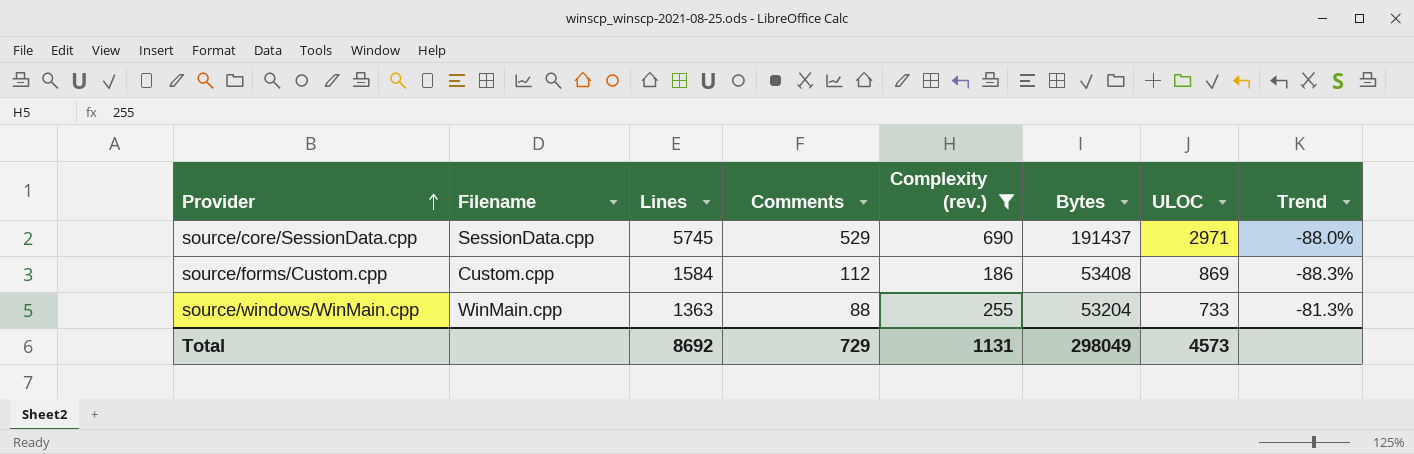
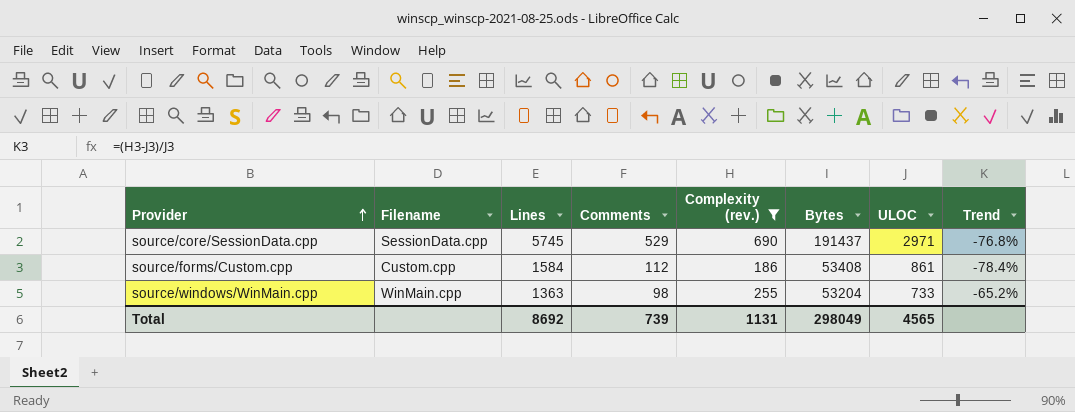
column Trend | formula: ([Complexity (rev.)] - [Lines]) / [Lines] -> ([Complexity (rev.)] - [ULOC]) / [ULOC]
source/forms/Custom.cpp | ULOC: 869 -> 861
source/windows/WinMain.cpp | Comments: 88 -> 98
Total | Comments: 729 -> 739
Total | ULOC: 4573 -> 4565

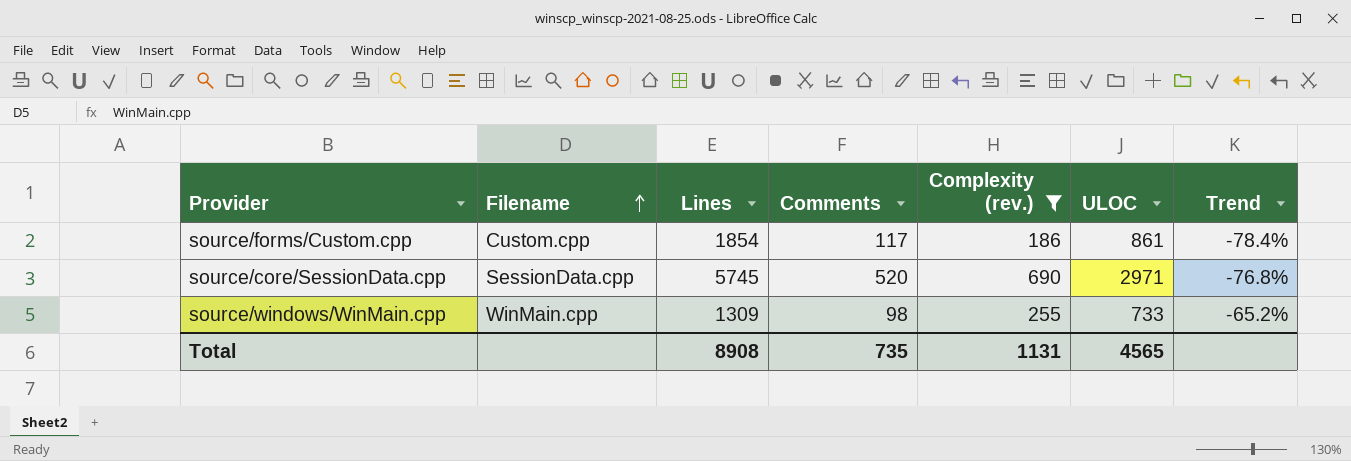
row order: Provider ascending -> Filename ascending
column Bytes | position: 6 -> none
source/forms/Custom.cpp | Lines: 1584 -> 1854
source/forms/Custom.cpp | Comments: 112 -> 117
source/core/SessionData.cpp | Comments: 529 -> 520
source/windows/WinMain.cpp | Lines: 1363 -> 1309
Total | Lines: 8692 -> 8908
Total | Comments: 739 -> 735

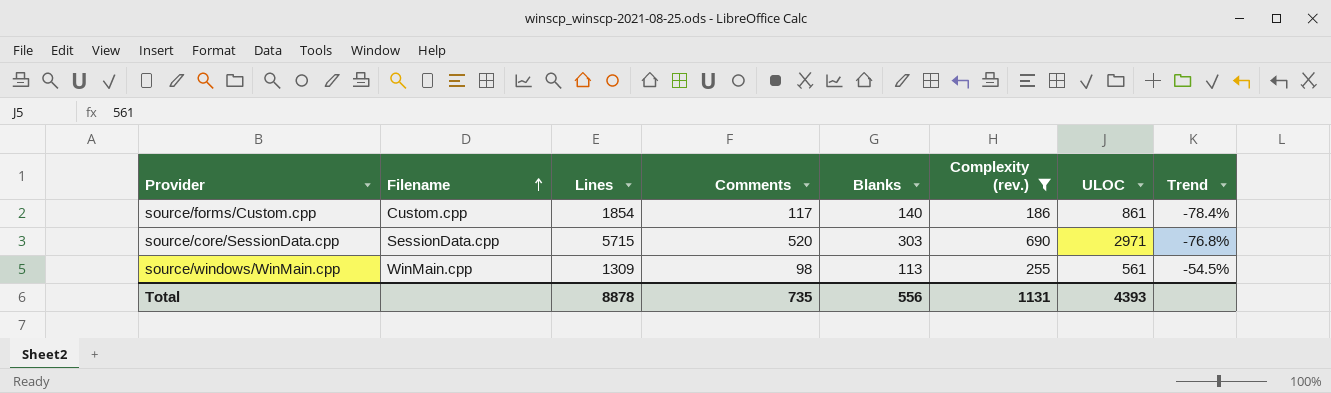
column Blanks | position: none -> 5
source/core/SessionData.cpp | Lines: 5745 -> 5715
source/windows/WinMain.cpp | ULOC: 733 -> 561
source/windows/WinMain.cpp | Trend: -65.2% -> -54.5%
Total | Lines: 8908 -> 8878
Total | ULOC: 4565 -> 4393

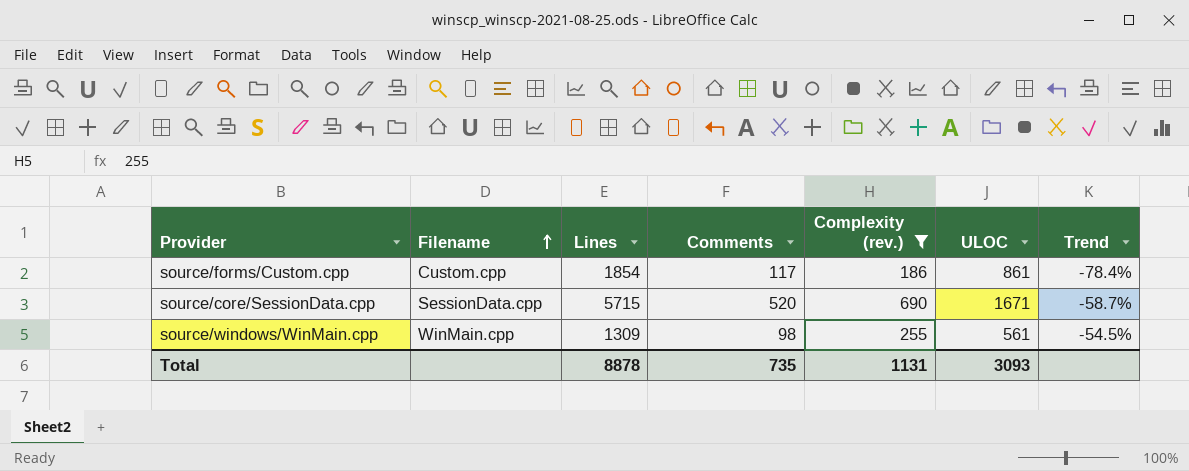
column Blanks | position: 5 -> none
source/core/SessionData.cpp | ULOC: 2971 -> 1671
source/core/SessionData.cpp | Trend: -76.8% -> -58.7%
Total | ULOC: 4393 -> 3093

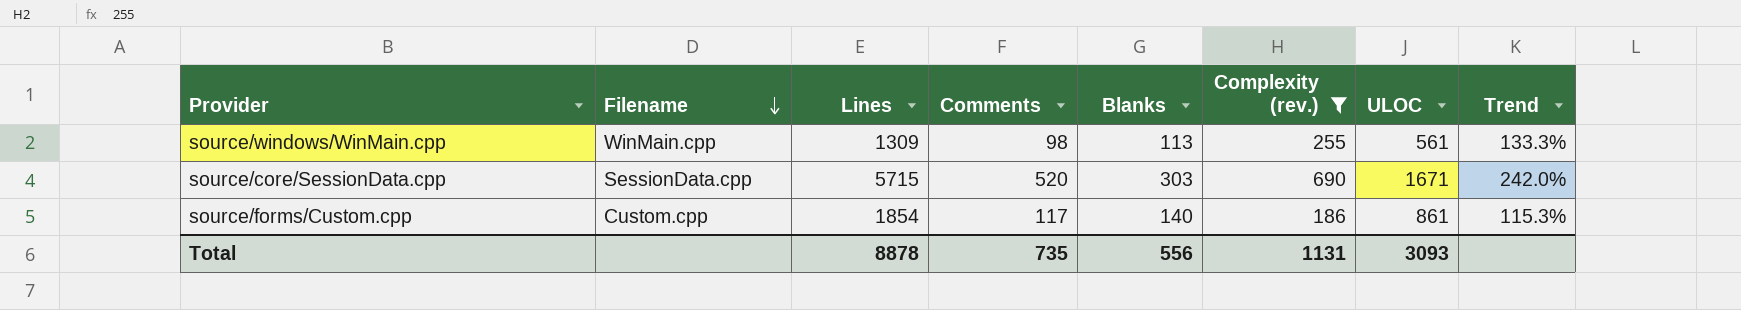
row order: Filename ascending -> Filename descending
column Blanks | position: none -> 5
column Trend | formula: ([Complexity (rev.)] - [ULOC]) / [ULOC] -> ([Lines] - [ULOC]) / [ULOC]

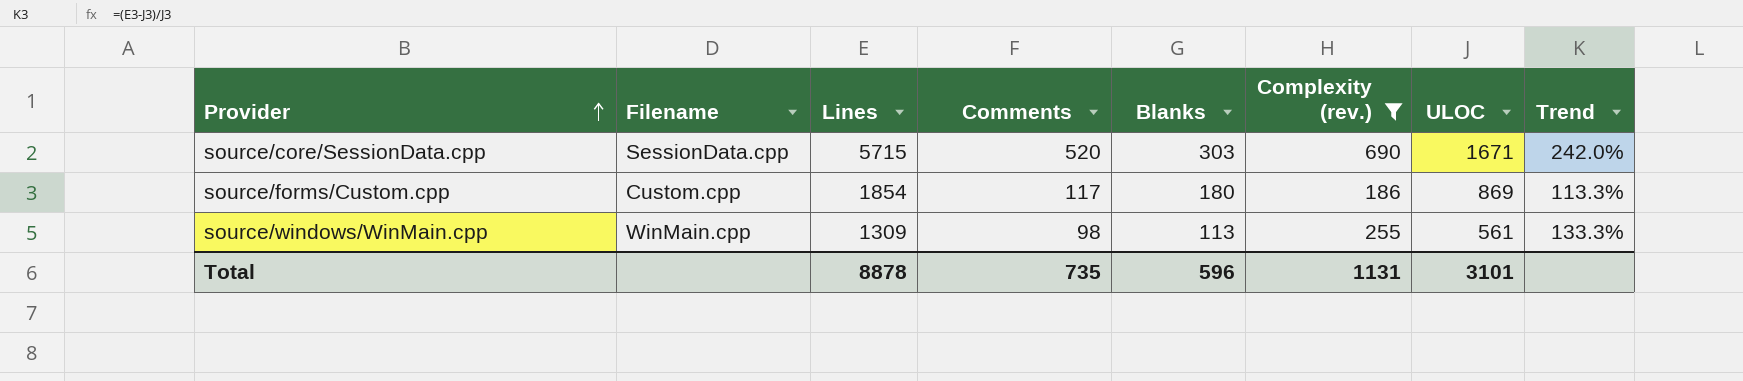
row order: Filename descending -> Provider ascending
source/forms/Custom.cpp | Blanks: 140 -> 180
source/forms/Custom.cpp | ULOC: 861 -> 869
source/forms/Custom.cpp | Trend: 115.3% -> 113.3%
Total | Blanks: 556 -> 596
Total | ULOC: 3093 -> 3101

